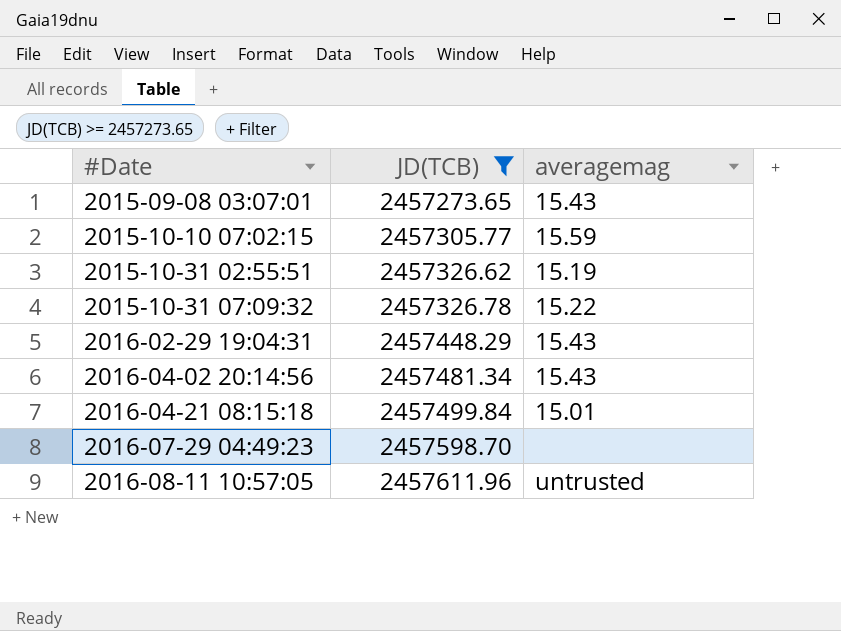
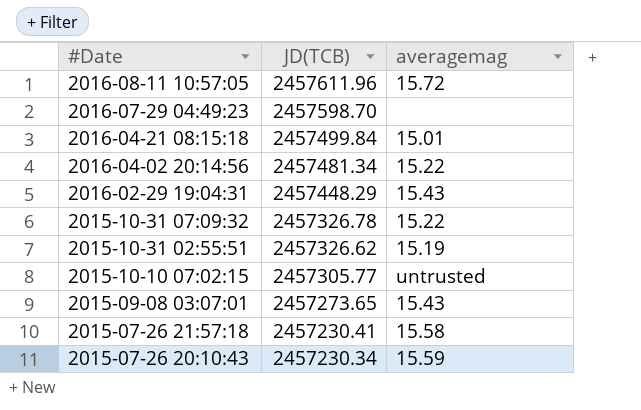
filter: JD(TCB) >= 2457273.65 -> none
row order: #Date ascending -> #Date descending
2016-08-11 10:57:05 | averagemag: untrusted -> 15.72
2016-04-02 20:14:56 | averagemag: 15.43 -> 15.22
2015-10-10 07:02:15 | averagemag: 15.59 -> untrusted

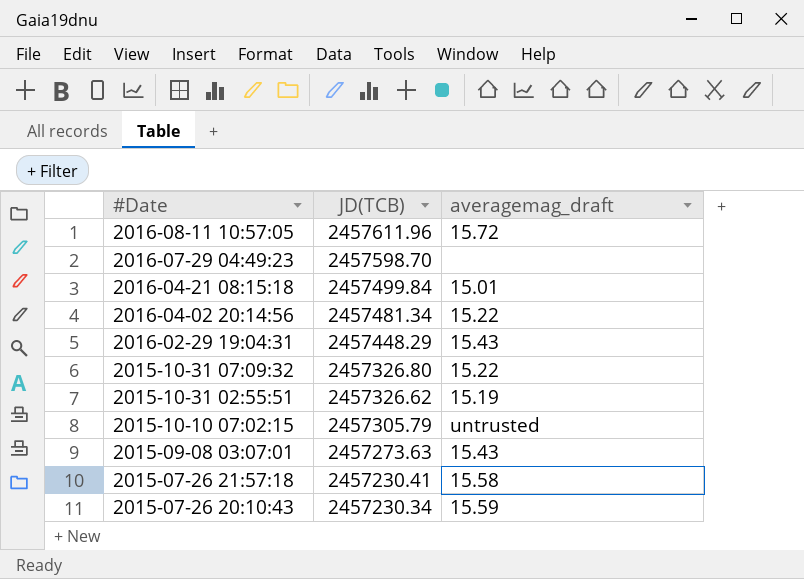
column name: averagemag -> averagemag_draft
2015-10-31 07:09:32 | JD(TCB): 2457326.78 -> 2457326.80
2015-10-10 07:02:15 | JD(TCB): 2457305.77 -> 2457305.79
2015-09-08 03:07:01 | JD(TCB): 2457273.65 -> 2457273.63

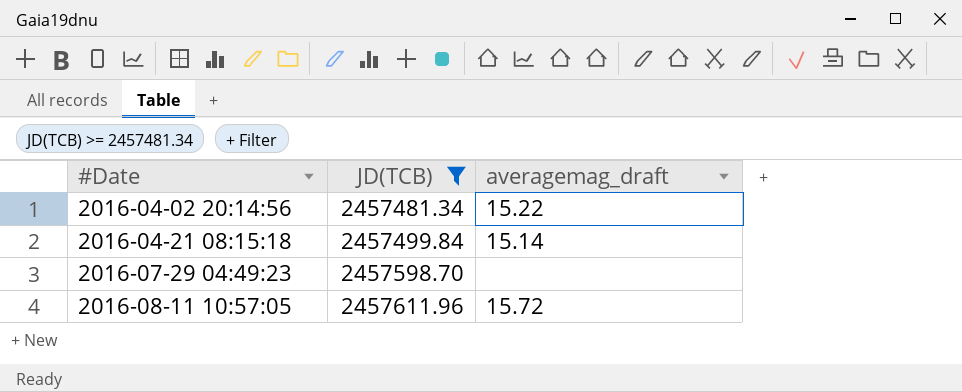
filter: none -> JD(TCB) >= 2457481.34
row order: #Date descending -> #Date ascending
2016-04-21 08:15:18 | averagemag_draft: 15.01 -> 15.14

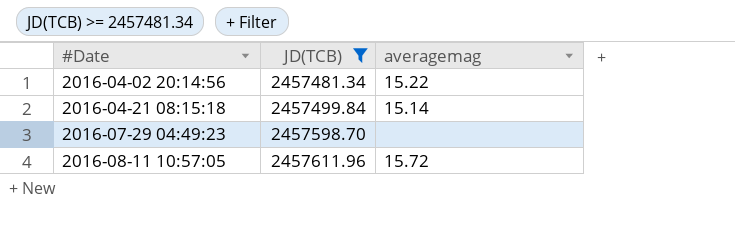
column name: averagemag_draft -> averagemag

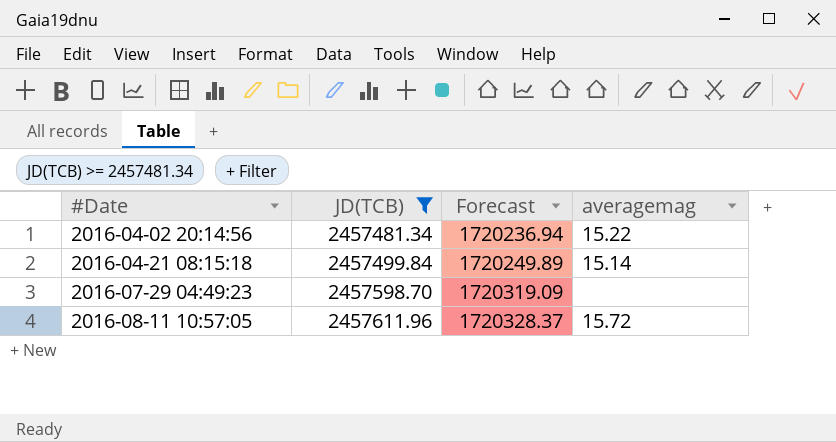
column Forecast | formula: none -> [JD(TCB)] * 0.7

